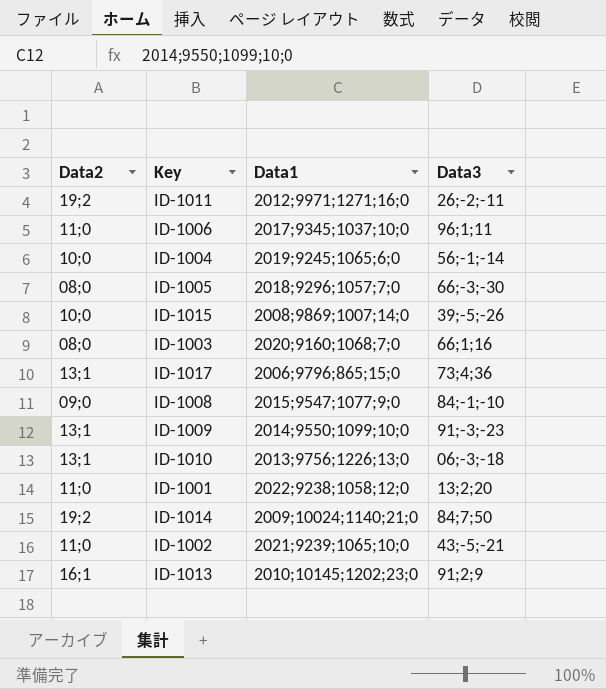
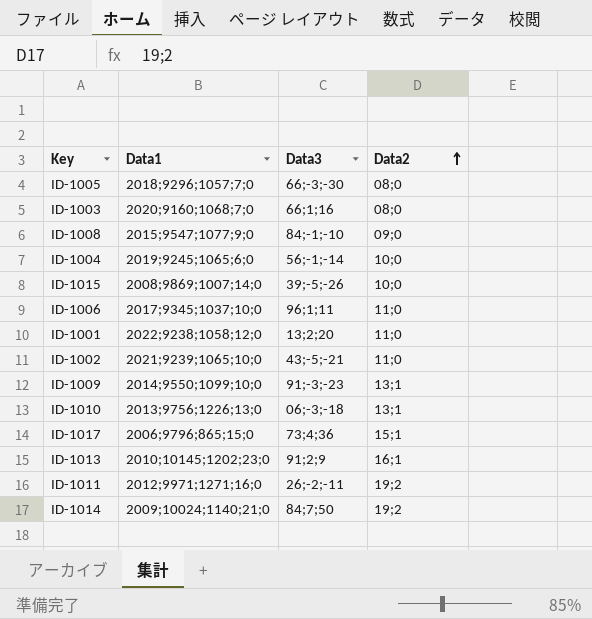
row order: none -> Data2 ascending
column Data2 | position: 1 -> 4
ID-1017 | Data2: 13;1 -> 15;1

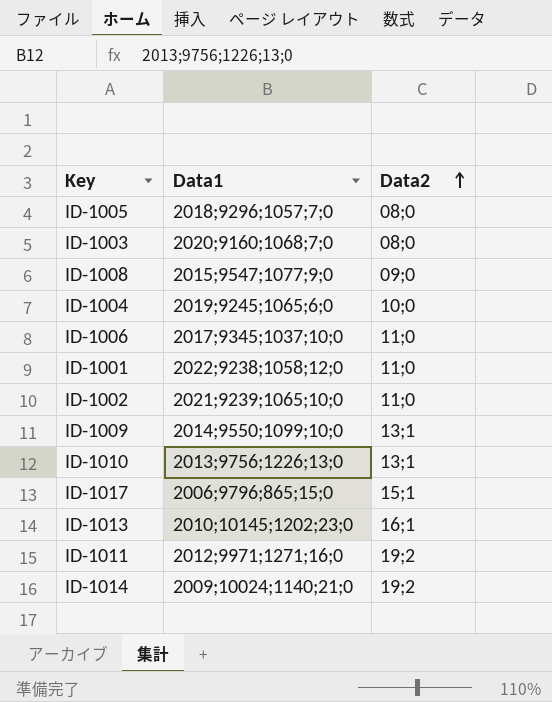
column Data3 | position: 3 -> none
row ID-1015: 2008;9869;1007;14;0 | 39;-5;-26 | 10;0 -> none

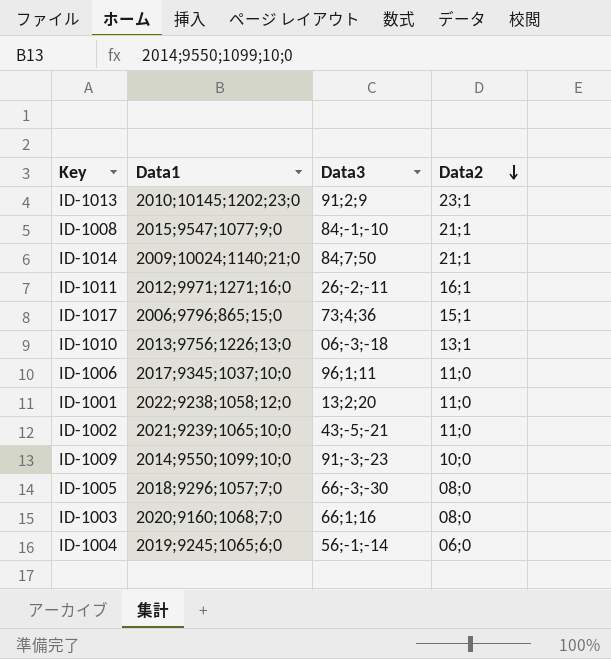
row order: Data2 ascending -> Data2 descending
column Data3 | position: none -> 3
ID-1013 | Data2: 16;1 -> 23;1
ID-1008 | Data2: 09;0 -> 21;1
ID-1014 | Data2: 19;2 -> 21;1
ID-1011 | Data2: 19;2 -> 16;1
ID-1009 | Data2: 13;1 -> 10;0
ID-1004 | Data2: 10;0 -> 06;0

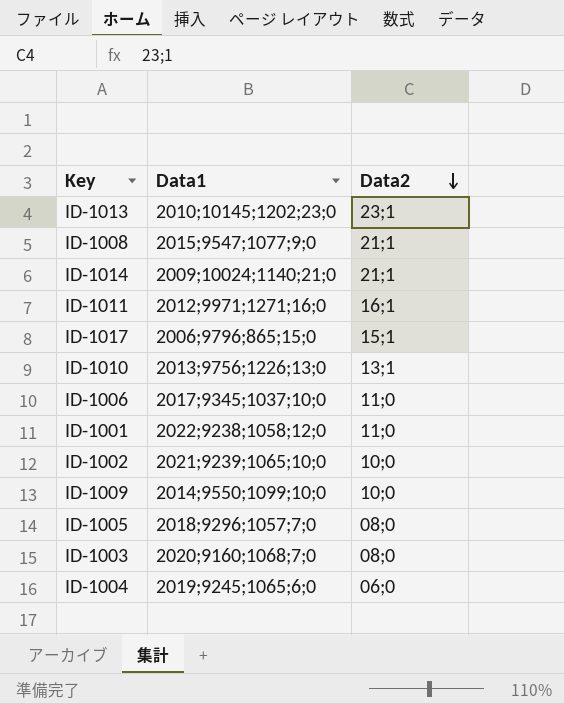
column Data3 | position: 3 -> none
ID-1002 | Data2: 11;0 -> 10;0

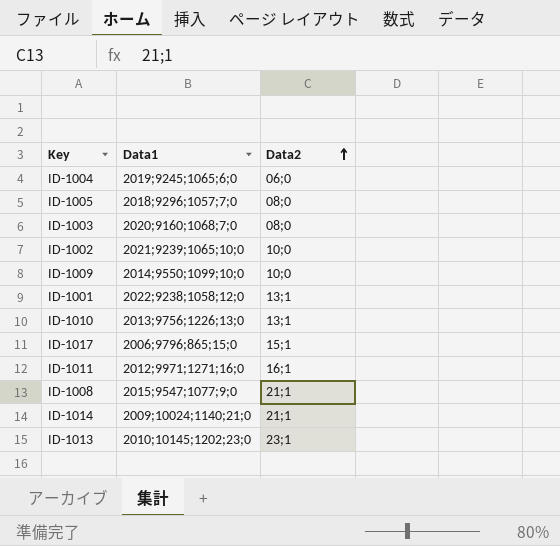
row order: Data2 descending -> Data2 ascending
row ID-1006: 2017;9345;1037;10;0 | 11;0 -> none
ID-1001 | Data2: 11;0 -> 13;1

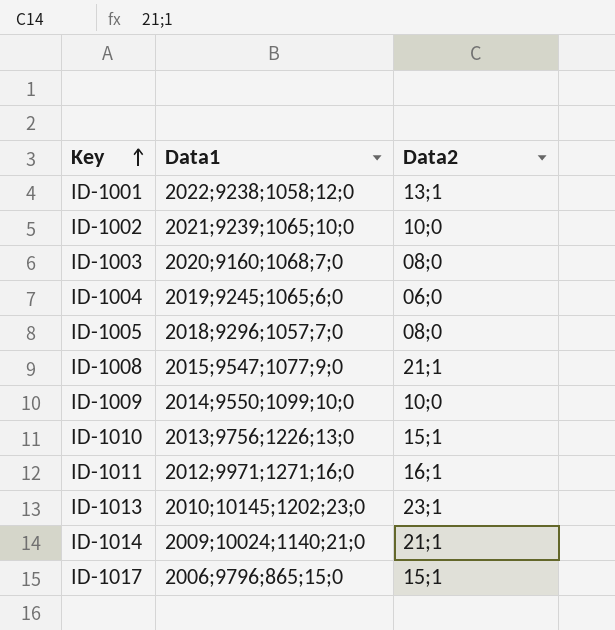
row order: Data2 ascending -> Key ascending
ID-1010 | Data2: 13;1 -> 15;1

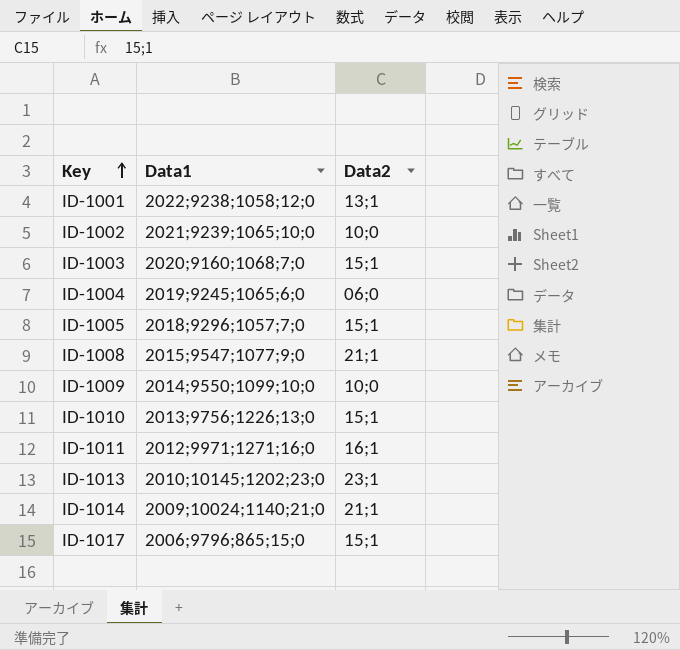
ID-1003 | Data2: 08;0 -> 15;1
ID-1005 | Data2: 08;0 -> 15;1

